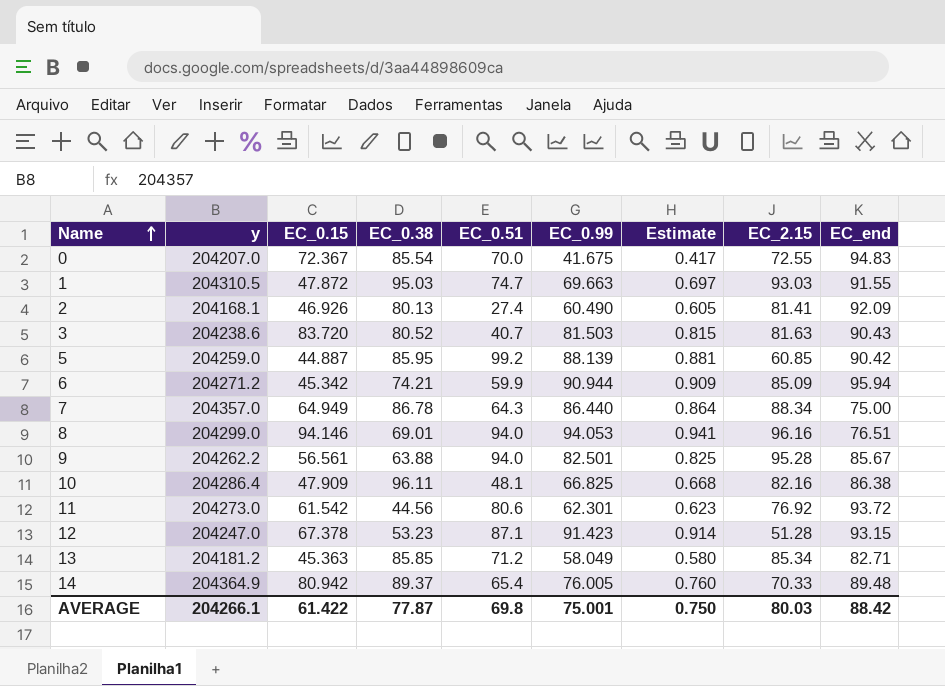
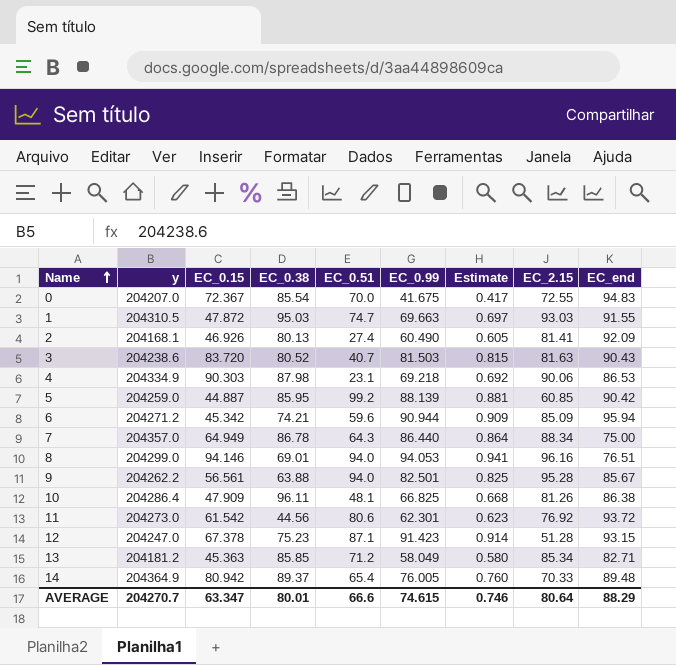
row 4: none -> 204334.9 | 90.303 | 87.98 | 23.1 | 69.218 | 0.692 | 90.06 | 86.53
6 | EC_0.51: 59.9 -> 59.6
10 | EC_2.15: 82.16 -> 81.26
12 | EC_0.38: 53.23 -> 75.23
AVERAGE | y: 204266.1 -> 204270.7
AVERAGE | EC_0.15: 61.422 -> 63.347
AVERAGE | EC_0.38: 77.87 -> 80.01
AVERAGE | EC_0.51: 69.8 -> 66.6
AVERAGE | EC_0.99: 75.001 -> 74.615
AVERAGE | Estimate: 0.750 -> 0.746
AVERAGE | EC_2.15: 80.03 -> 80.64
AVERAGE | EC_end: 88.42 -> 88.29

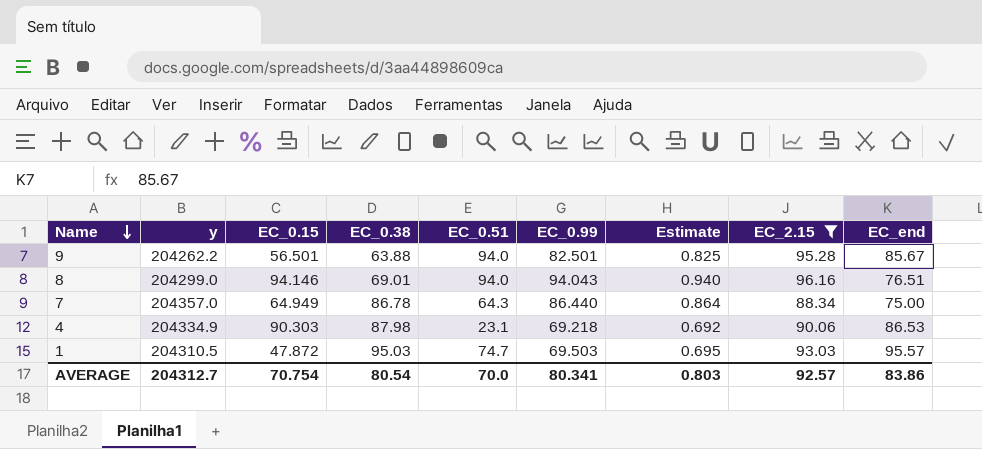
filter: none -> EC_2.15 >= 88.34
row order: Name ascending -> Name descending
9 | EC_0.15: 56.561 -> 56.501
8 | EC_0.99: 94.053 -> 94.043
8 | Estimate: 0.941 -> 0.940
1 | EC_0.99: 69.663 -> 69.503
1 | Estimate: 0.697 -> 0.695
1 | EC_end: 91.55 -> 95.57
AVERAGE | y: 204270.7 -> 204312.7
AVERAGE | EC_0.15: 63.347 -> 70.754
AVERAGE | EC_0.38: 80.01 -> 80.54
AVERAGE | EC_0.51: 66.6 -> 70.0
AVERAGE | EC_0.99: 74.615 -> 80.341
AVERAGE | Estimate: 0.746 -> 0.803
AVERAGE | EC_2.15: 80.64 -> 92.57
AVERAGE | EC_end: 88.29 -> 83.86

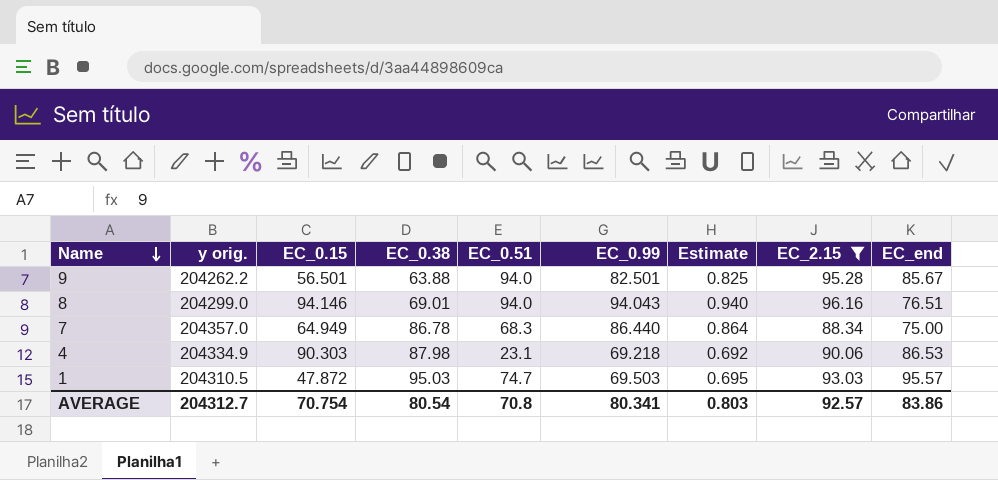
column name: y -> y orig.
7 | EC_0.51: 64.3 -> 68.3
AVERAGE | EC_0.51: 70.0 -> 70.8

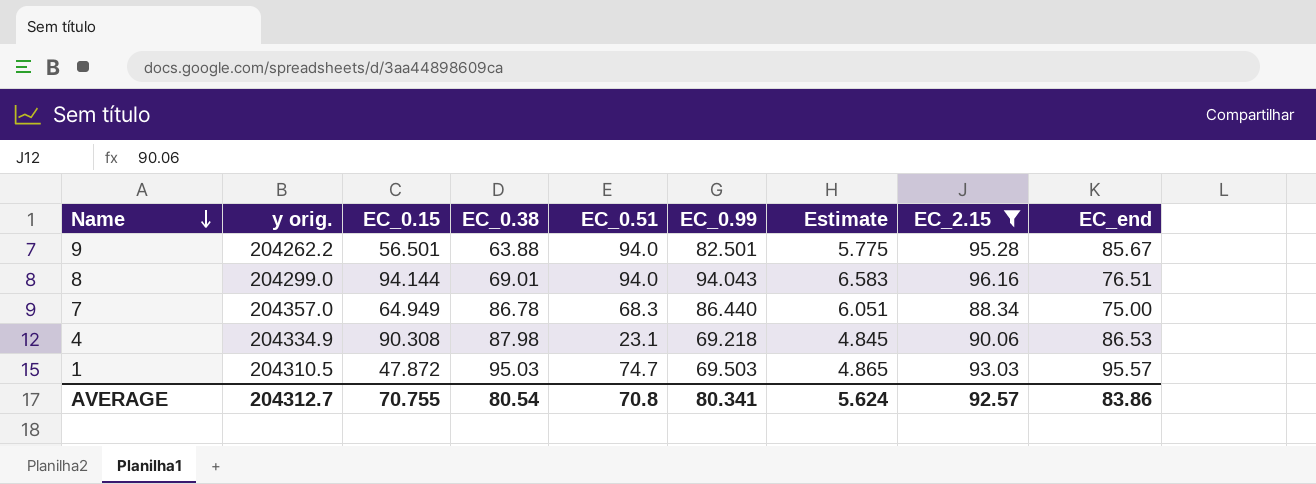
column Estimate | formula: [EC_0.99] * 0.01 -> [EC_0.99] * 0.07
8 | EC_0.15: 94.146 -> 94.144
4 | EC_0.15: 90.303 -> 90.308
AVERAGE | EC_0.15: 70.754 -> 70.755
AVERAGE | Estimate: 0.803 -> 5.624

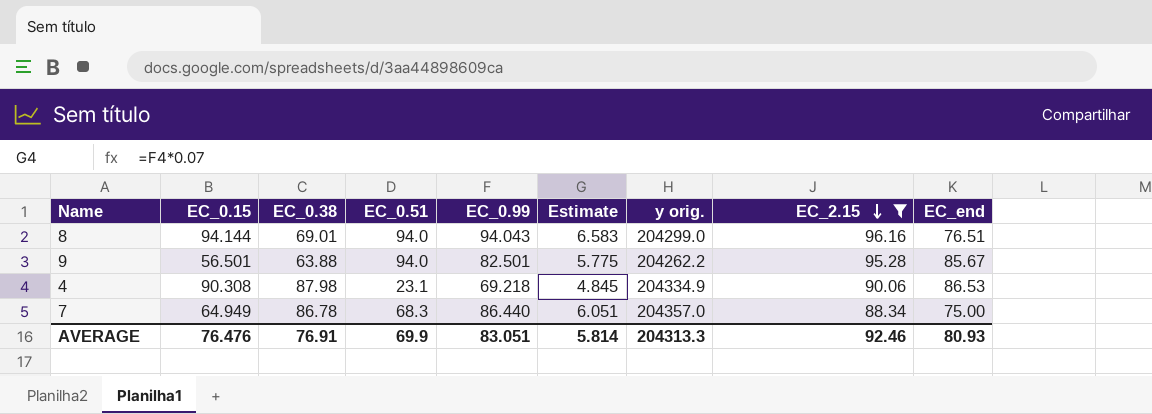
row order: Name descending -> EC_2.15 descending
column y orig. | position: 2 -> 7
row 1: 204310.5 | 47.872 | 95.03 | 74.7 | 69.503 | 4.865 | 93.03 | 95.57 -> none
AVERAGE | EC_0.15: 70.755 -> 76.476
AVERAGE | EC_0.38: 80.54 -> 76.91
AVERAGE | EC_0.51: 70.8 -> 69.9
AVERAGE | EC_0.99: 80.341 -> 83.051
AVERAGE | Estimate: 5.624 -> 5.814
AVERAGE | y orig.: 204312.7 -> 204313.3
AVERAGE | EC_2.15: 92.57 -> 92.46
AVERAGE | EC_end: 83.86 -> 80.93

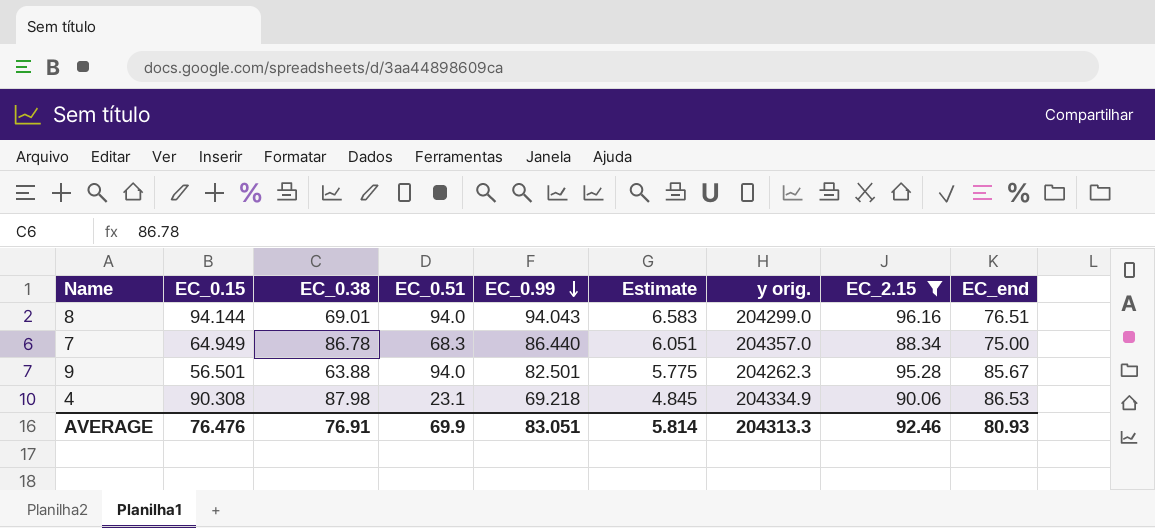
row order: EC_2.15 descending -> EC_0.99 descending
9 | y orig.: 204262.2 -> 204262.3

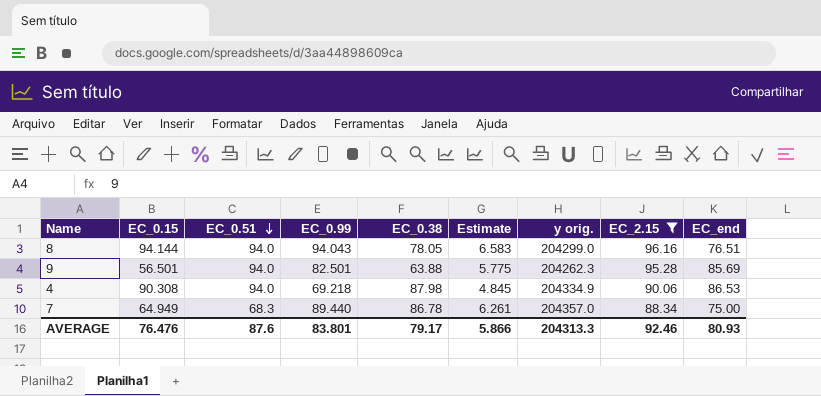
row order: EC_0.99 descending -> EC_0.51 descending
column EC_0.38 | position: 3 -> 5
8 | EC_0.38: 69.01 -> 78.05
9 | EC_end: 85.67 -> 85.69
4 | EC_0.51: 23.1 -> 94.0
7 | EC_0.99: 86.440 -> 89.440
7 | Estimate: 6.051 -> 6.261
AVERAGE | EC_0.51: 69.9 -> 87.6
AVERAGE | EC_0.99: 83.051 -> 83.801
AVERAGE | EC_0.38: 76.91 -> 79.17
AVERAGE | Estimate: 5.814 -> 5.866

